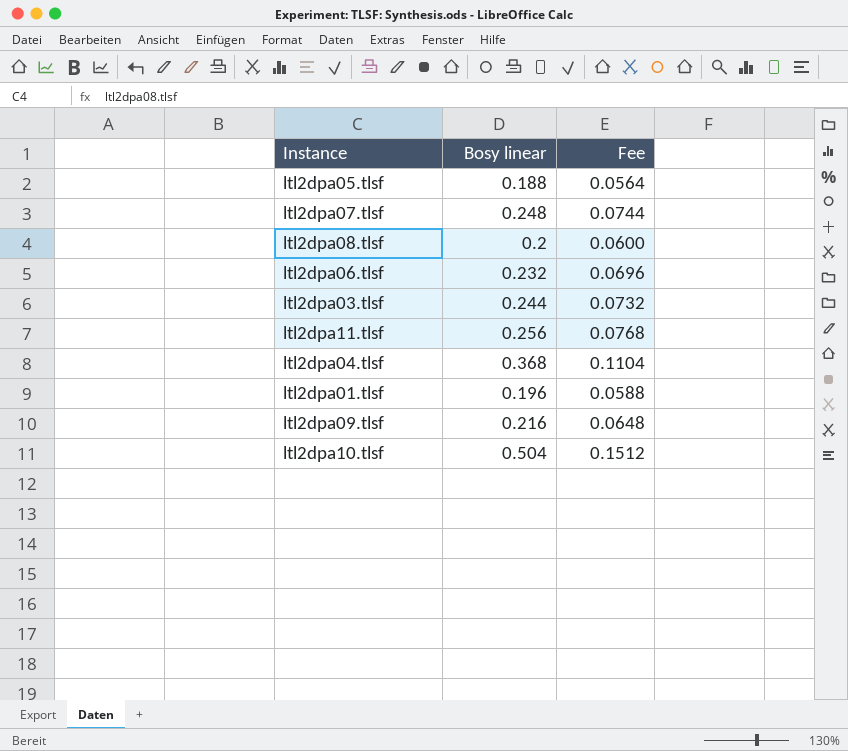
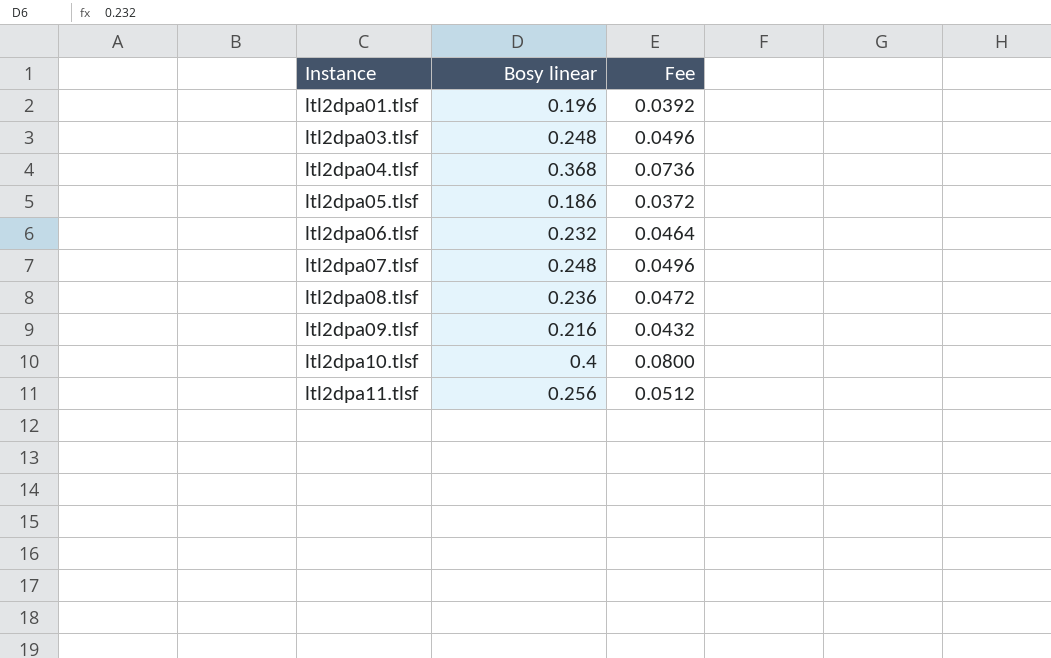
row order: none -> Instance ascending
column Fee | formula: [Bosy linear] * 0.3 -> [Bosy linear] * 0.2
ltl2dpa03.tlsf | Bosy linear: 0.244 -> 0.248
ltl2dpa05.tlsf | Bosy linear: 0.188 -> 0.186
ltl2dpa08.tlsf | Bosy linear: 0.2 -> 0.236
ltl2dpa10.tlsf | Bosy linear: 0.504 -> 0.4

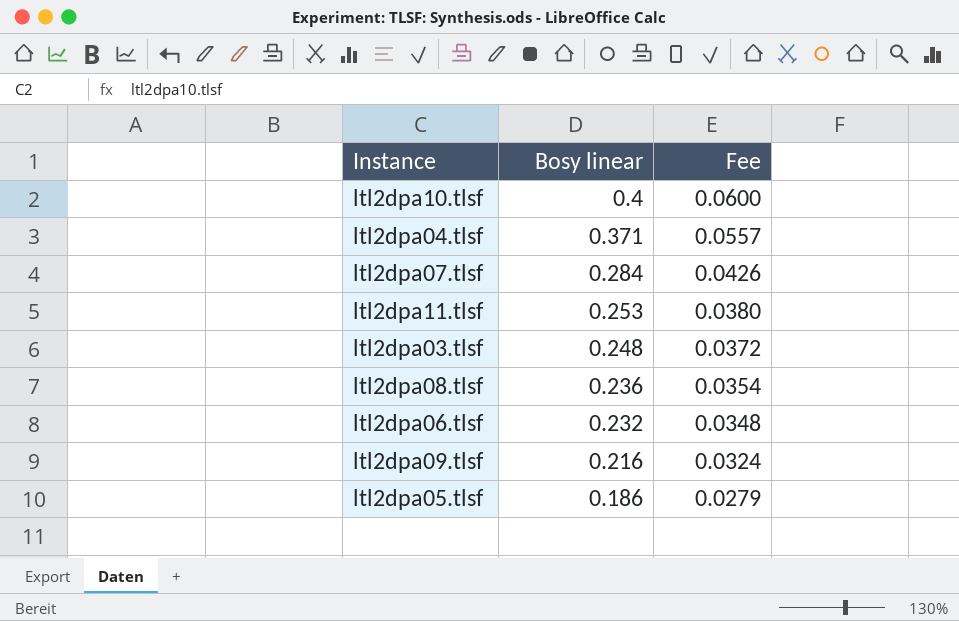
row order: Instance ascending -> Bosy linear descending
column Fee | formula: [Bosy linear] * 0.2 -> [Bosy linear] * 0.15
row ltl2dpa01.tlsf: 0.196 | 0.0392 -> none
ltl2dpa04.tlsf | Bosy linear: 0.368 -> 0.371
ltl2dpa07.tlsf | Bosy linear: 0.248 -> 0.284
ltl2dpa11.tlsf | Bosy linear: 0.256 -> 0.253

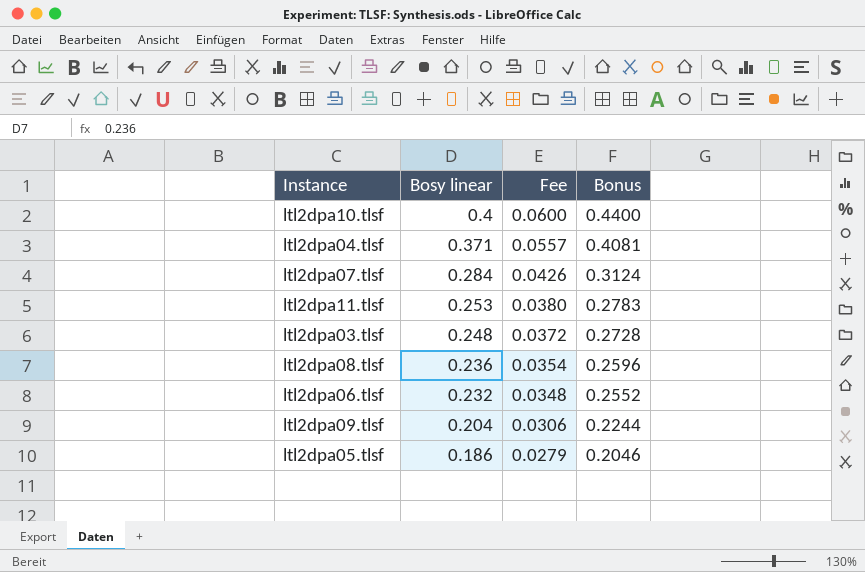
column Bonus | formula: none -> [Bosy linear] * 1.1
ltl2dpa09.tlsf | Bosy linear: 0.216 -> 0.204
ltl2dpa09.tlsf | Fee: 0.0324 -> 0.0306

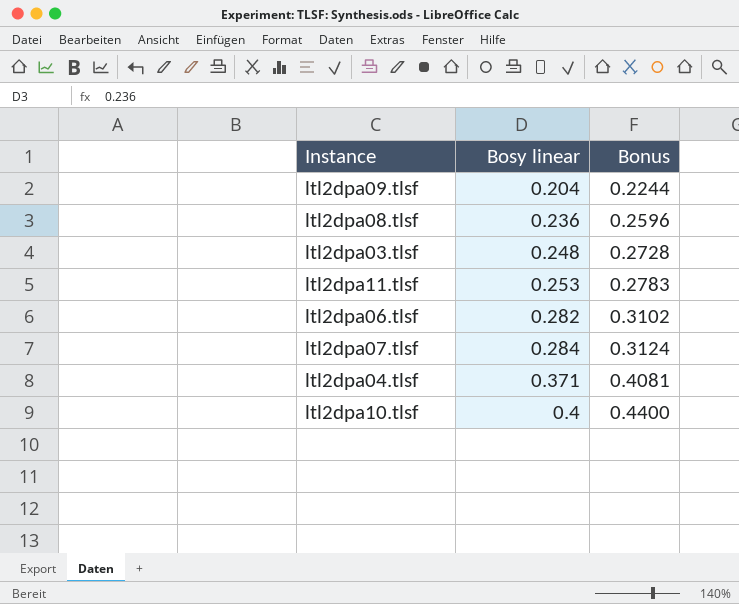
row order: Bosy linear descending -> Bosy linear ascending
column Fee | formula: [Bosy linear] * 0.15 -> none
row ltl2dpa05.tlsf: 0.186 | 0.0279 | 0.2046 -> none
ltl2dpa06.tlsf | Bosy linear: 0.232 -> 0.282
ltl2dpa06.tlsf | Bonus: 0.2552 -> 0.3102

